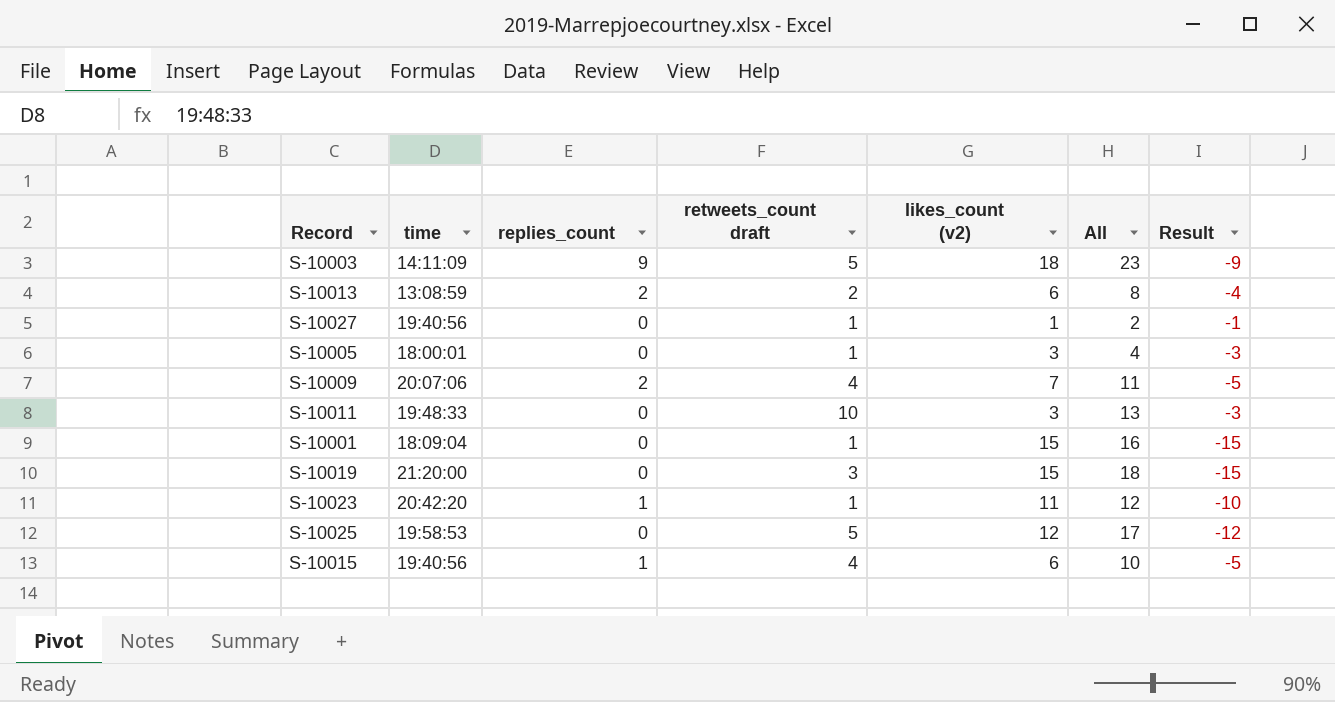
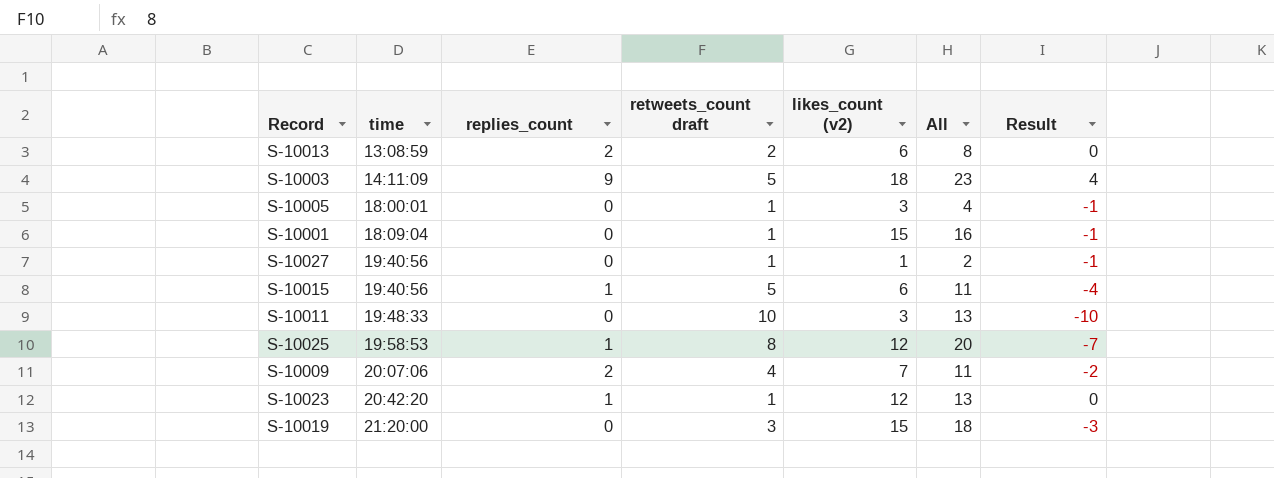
row order: none -> time ascending
column Result | formula: [replies_count] - [likes_count (v2)] -> [replies_count] - [retweets_count draft]
S-10015 | retweets_count draft: 4 -> 5
S-10015 | All: 10 -> 11
S-10025 | replies_count: 0 -> 1
S-10025 | retweets_count draft: 5 -> 8
S-10025 | All: 17 -> 20
S-10023 | likes_count (v2): 11 -> 12
S-10023 | All: 12 -> 13

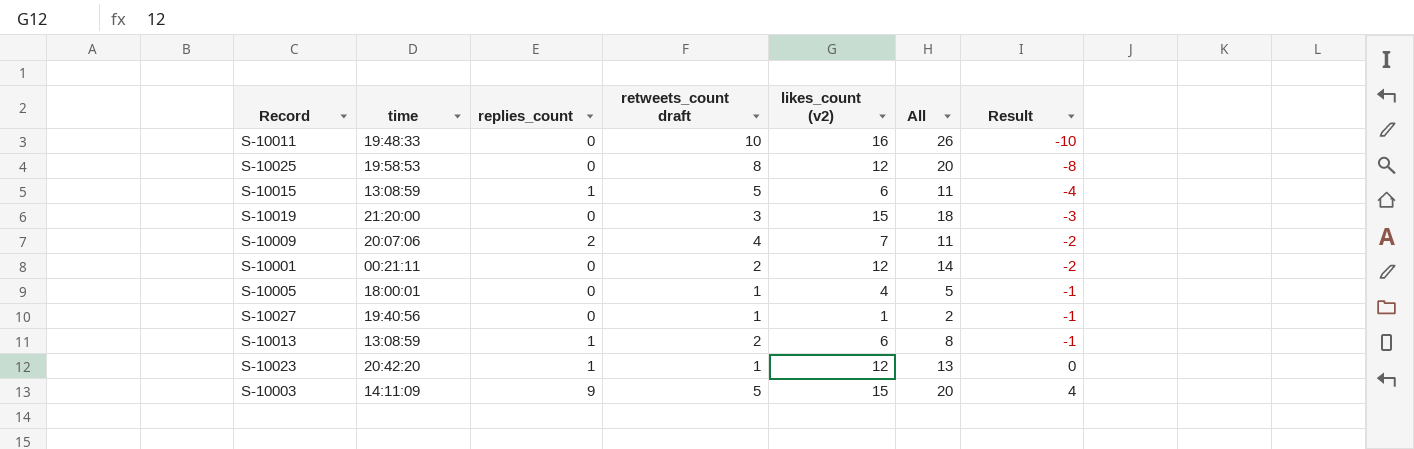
row order: time ascending -> Result ascending
S-10011 | likes_count (v2): 3 -> 16
S-10011 | All: 13 -> 26
S-10025 | replies_count: 1 -> 0
S-10025 | Result: -7 -> -8
S-10015 | time: 19:40:56 -> 13:08:59
S-10001 | time: 18:09:04 -> 00:21:11
S-10001 | retweets_count draft: 1 -> 2
S-10001 | likes_count (v2): 15 -> 12
S-10001 | All: 16 -> 14
S-10001 | Result: -1 -> -2
S-10005 | likes_count (v2): 3 -> 4
S-10005 | All: 4 -> 5
S-10013 | replies_count: 2 -> 1
S-10013 | Result: 0 -> -1
S-10003 | likes_count (v2): 18 -> 15
S-10003 | All: 23 -> 20

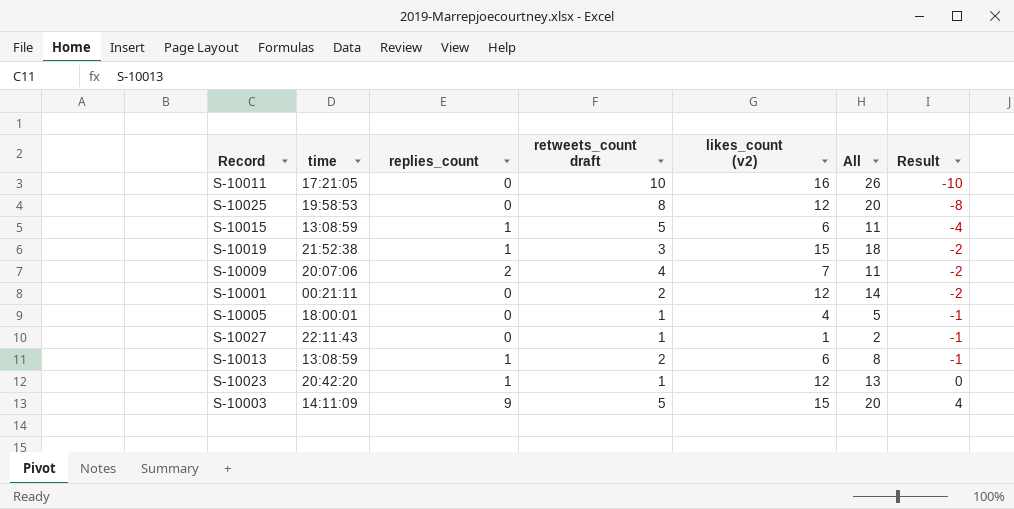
S-10011 | time: 19:48:33 -> 17:21:05
S-10019 | time: 21:20:00 -> 21:52:38
S-10019 | replies_count: 0 -> 1
S-10019 | Result: -3 -> -2
S-10027 | time: 19:40:56 -> 22:11:43

